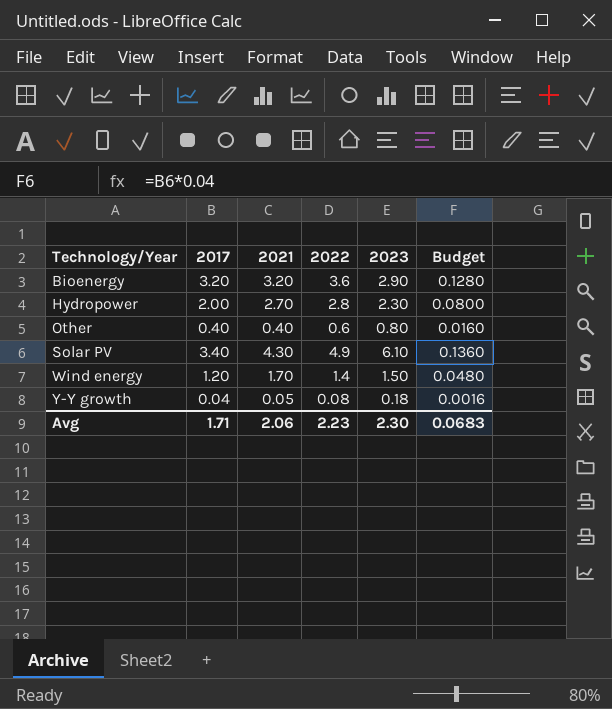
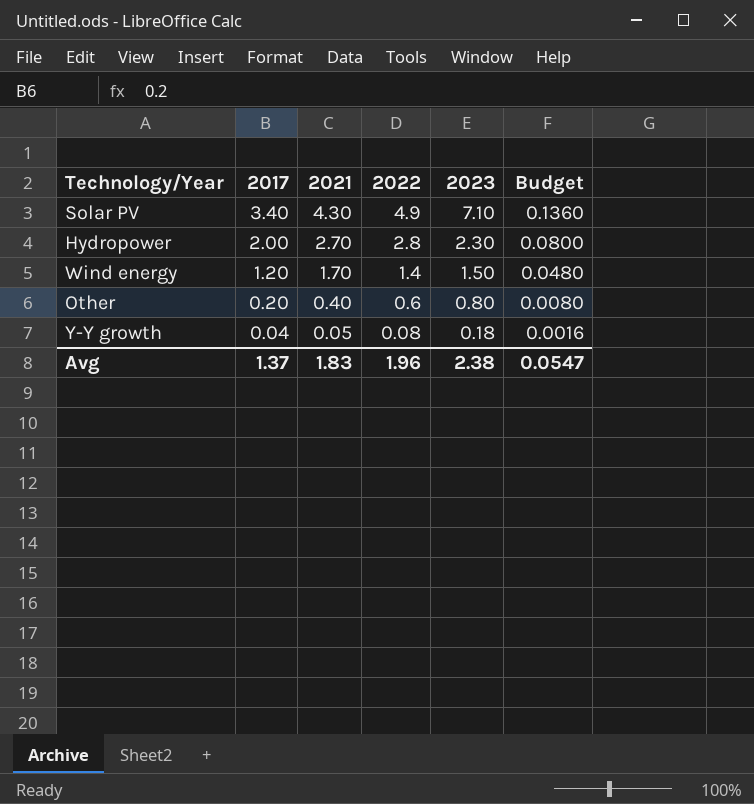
row order: Technology/Year ascending -> 2017 descending
row Bioenergy: 3.20 | 3.20 | 3.6 | 2.90 | 0.1280 -> none
Solar PV | 2023: 6.10 -> 7.10
Other | 2017: 0.40 -> 0.20
Other | Budget: 0.0160 -> 0.0080
Avg | 2017: 1.71 -> 1.37
Avg | 2021: 2.06 -> 1.83
Avg | 2022: 2.23 -> 1.96
Avg | 2023: 2.30 -> 2.38
Avg | Budget: 0.0683 -> 0.0547

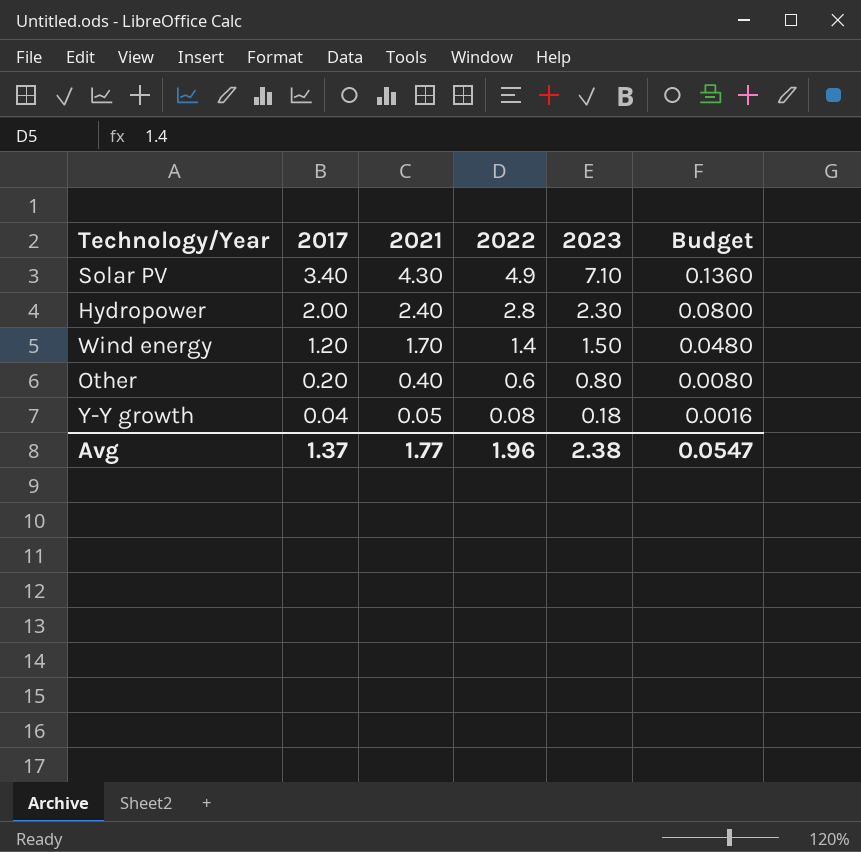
Hydropower | 2021: 2.70 -> 2.40
Avg | 2021: 1.83 -> 1.77

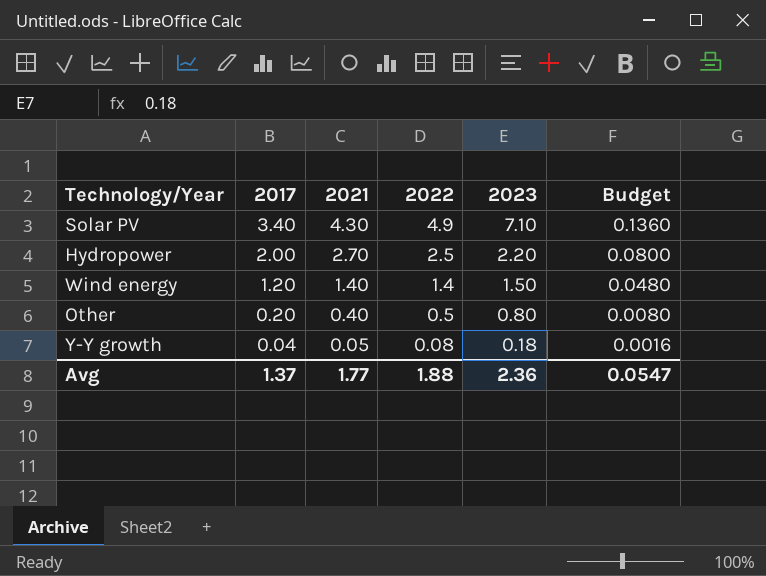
Hydropower | 2021: 2.40 -> 2.70
Hydropower | 2022: 2.8 -> 2.5
Hydropower | 2023: 2.30 -> 2.20
Wind energy | 2021: 1.70 -> 1.40
Other | 2022: 0.6 -> 0.5
Avg | 2022: 1.96 -> 1.88
Avg | 2023: 2.38 -> 2.36

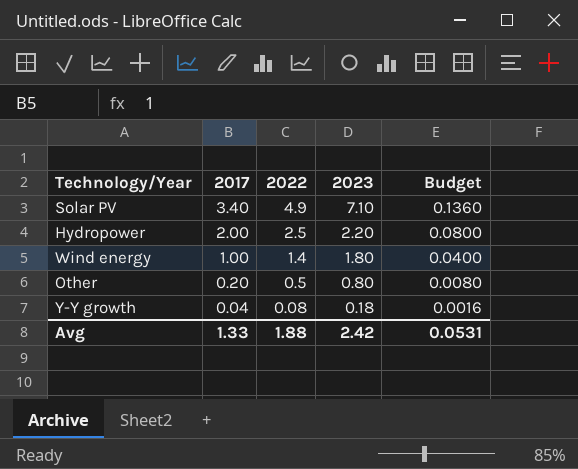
column 2021 | position: 3 -> none
Wind energy | 2017: 1.20 -> 1.00
Wind energy | 2023: 1.50 -> 1.80
Wind energy | Budget: 0.0480 -> 0.0400
Avg | 2017: 1.37 -> 1.33
Avg | 2023: 2.36 -> 2.42
Avg | Budget: 0.0547 -> 0.0531

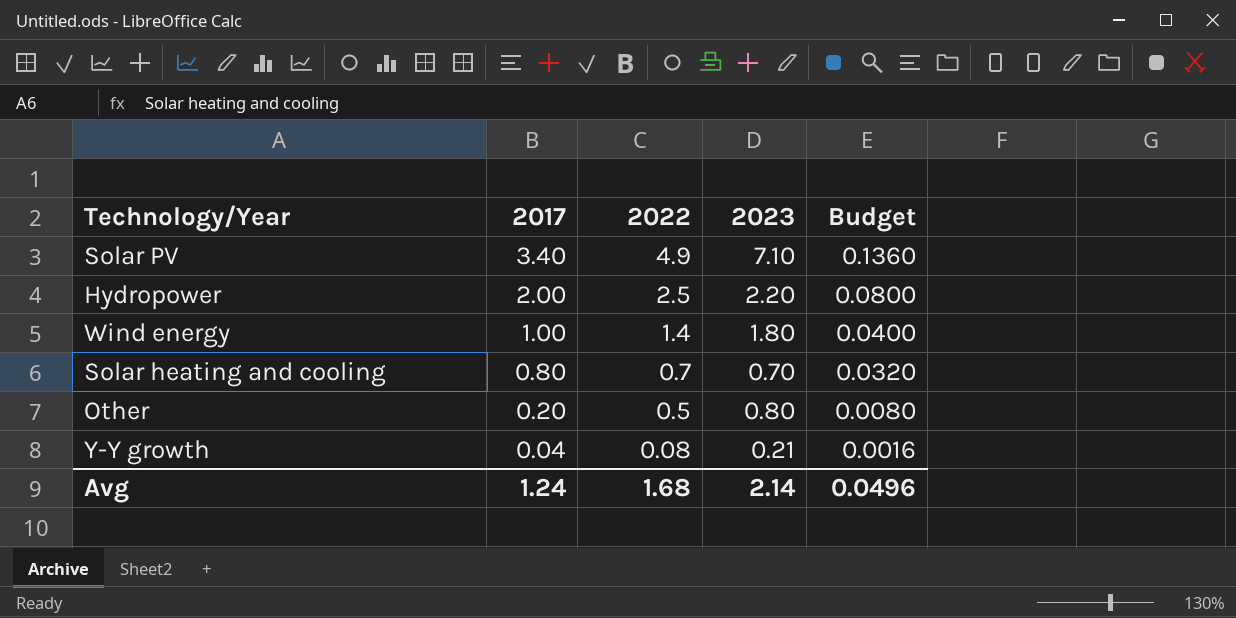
row Solar heating and cooling: none -> 0.80 | 0.7 | 0.70 | 0.0320
Y-Y growth | 2023: 0.18 -> 0.21
Avg | 2017: 1.33 -> 1.24
Avg | 2022: 1.88 -> 1.68
Avg | 2023: 2.42 -> 2.14
Avg | Budget: 0.0531 -> 0.0496

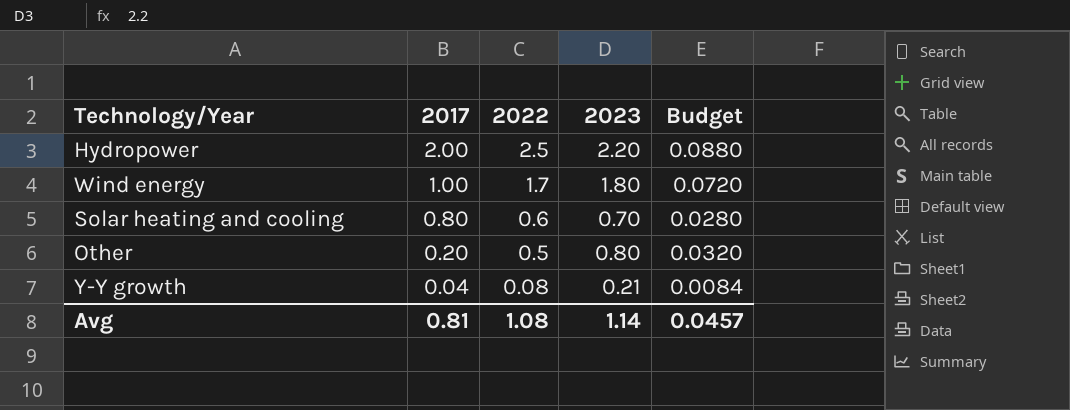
column Budget | formula: [2017] * 0.04 -> [2023] * 0.04
row Solar PV: 3.40 | 4.9 | 7.10 | 0.1360 -> none
Wind energy | 2022: 1.4 -> 1.7
Solar heating and cooling | 2022: 0.7 -> 0.6
Avg | 2017: 1.24 -> 0.81
Avg | 2022: 1.68 -> 1.08
Avg | 2023: 2.14 -> 1.14
Avg | Budget: 0.0496 -> 0.0457

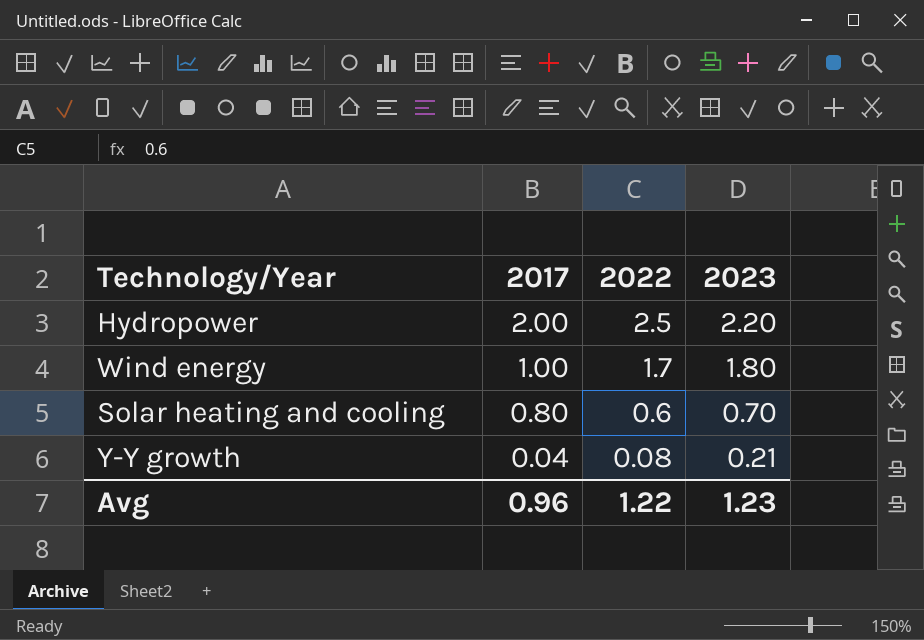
column Budget | formula: [2023] * 0.04 -> none
row Other: 0.20 | 0.5 | 0.80 | 0.0320 -> none
Avg | 2017: 0.81 -> 0.96
Avg | 2022: 1.08 -> 1.22
Avg | 2023: 1.14 -> 1.23

